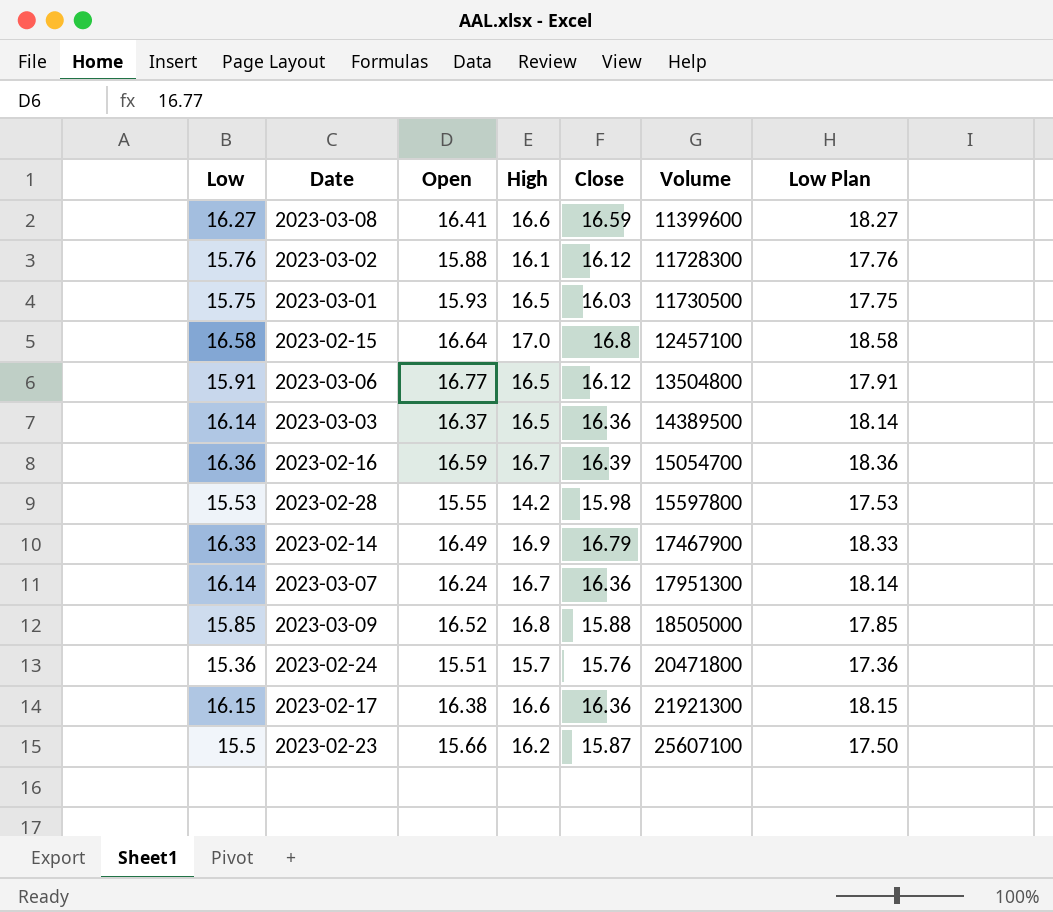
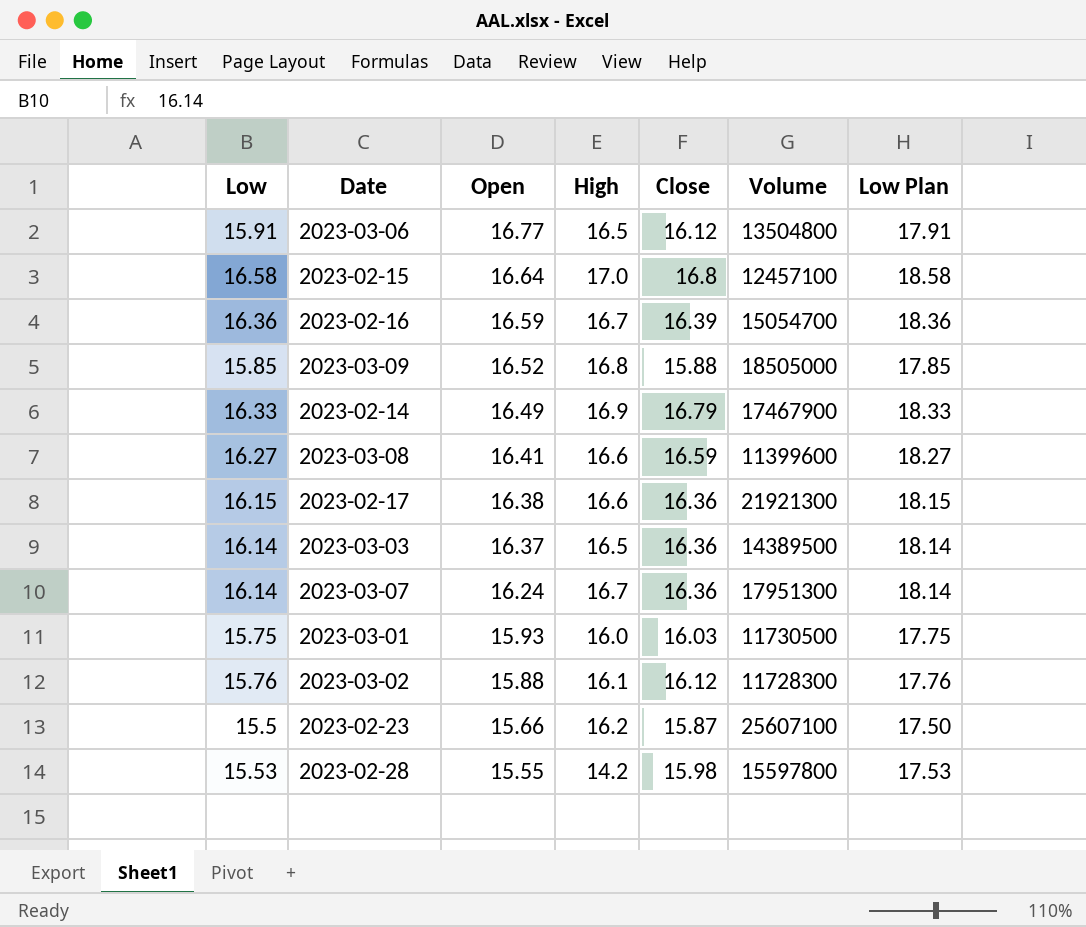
row order: Volume ascending -> Open descending
row 2023-02-24: 15.36 | 15.51 | 15.7 | 15.76 | 20471800 | 17.36 -> none
2023-03-01 | High: 16.5 -> 16.0

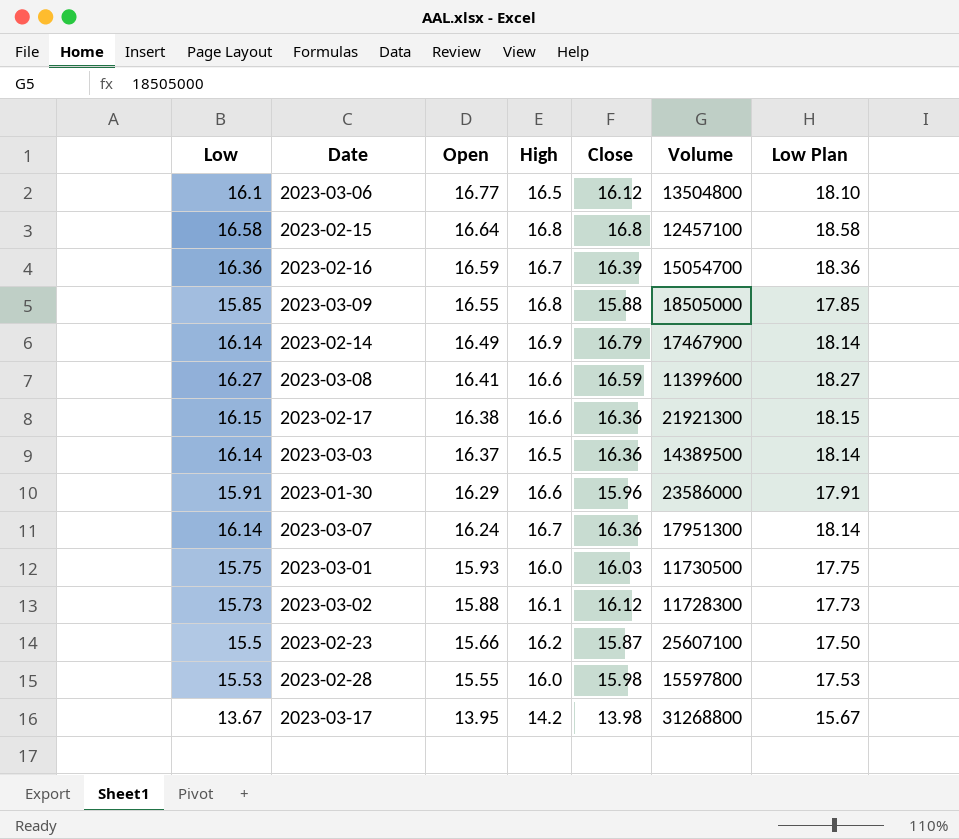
2023-03-06 | Low: 15.91 -> 16.1
2023-03-06 | Low Plan: 17.91 -> 18.10
2023-02-15 | High: 17.0 -> 16.8
2023-03-09 | Open: 16.52 -> 16.55
2023-02-14 | Low: 16.33 -> 16.14
2023-02-14 | Low Plan: 18.33 -> 18.14
row 2023-01-30: none -> 15.91 | 16.29 | 16.6 | 15.96 | 23586000 | 17.91
2023-03-02 | Low: 15.76 -> 15.73
2023-03-02 | Low Plan: 17.76 -> 17.73
2023-02-28 | High: 14.2 -> 16.0
row 2023-03-17: none -> 13.67 | 13.95 | 14.2 | 13.98 | 31268800 | 15.67

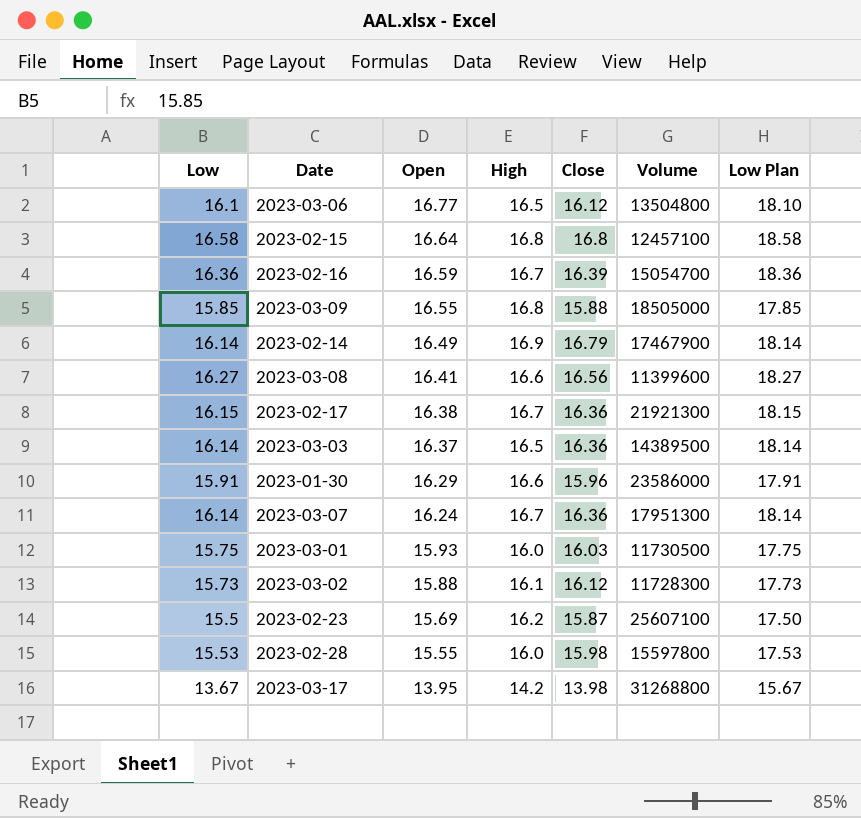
2023-03-08 | Close: 16.59 -> 16.56
2023-02-17 | High: 16.6 -> 16.7
2023-02-23 | Open: 15.66 -> 15.69

